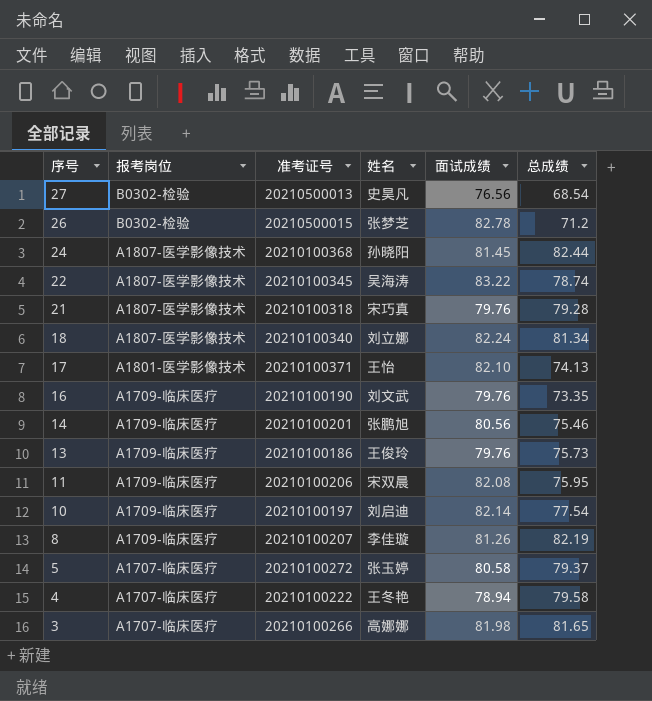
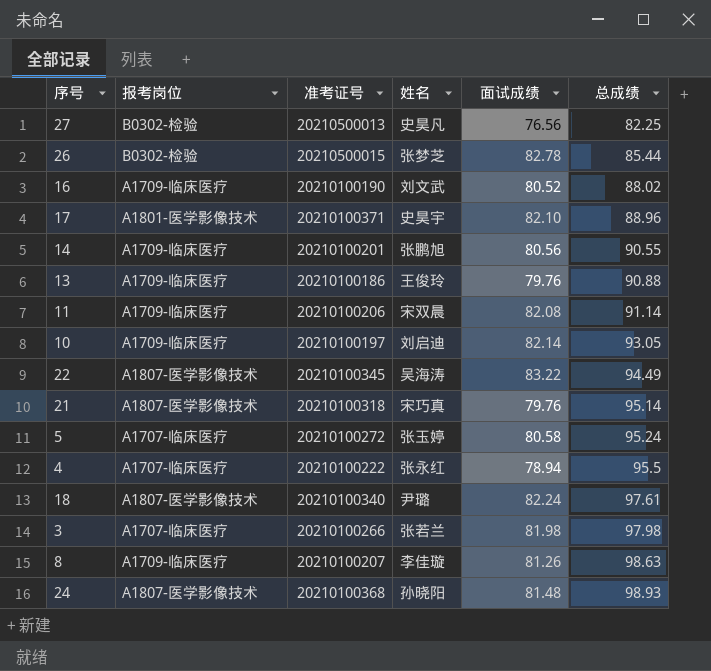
row order: 序号 descending -> 总成绩 ascending
27 | 总成绩: 68.54 -> 82.25
26 | 总成绩: 71.2 -> 85.44
16 | 面试成绩: 79.76 -> 80.52
16 | 总成绩: 73.35 -> 88.02
17 | 姓名: 王怡 -> 史昊宇
17 | 总成绩: 74.13 -> 88.96
14 | 总成绩: 75.46 -> 90.55
13 | 总成绩: 75.73 -> 90.88
11 | 总成绩: 75.95 -> 91.14
10 | 总成绩: 77.54 -> 93.05
22 | 总成绩: 78.74 -> 94.49
21 | 总成绩: 79.28 -> 95.14
5 | 总成绩: 79.37 -> 95.24
4 | 姓名: 王冬艳 -> 张永红
4 | 总成绩: 79.58 -> 95.5
18 | 姓名: 刘立娜 -> 尹璐
18 | 总成绩: 81.34 -> 97.61
3 | 姓名: 高娜娜 -> 张若兰
3 | 总成绩: 81.65 -> 97.98
8 | 总成绩: 82.19 -> 98.63
24 | 面试成绩: 81.45 -> 81.48
24 | 总成绩: 82.44 -> 98.93

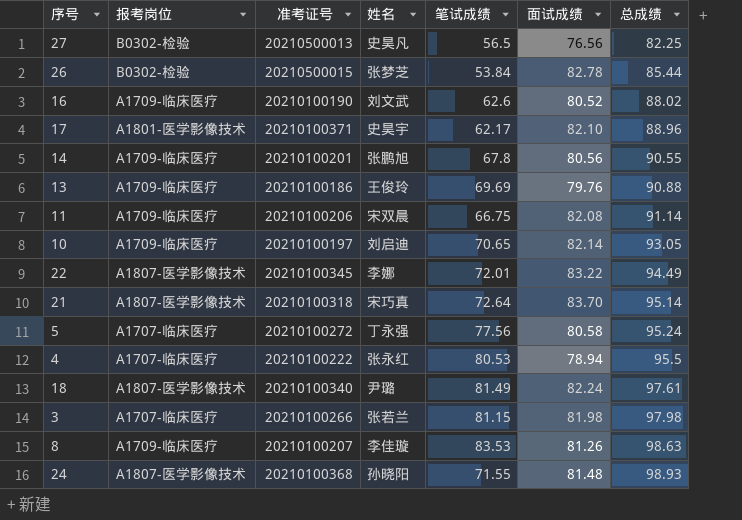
column 笔试成绩 | position: none -> 5
22 | 姓名: 吴海涛 -> 李娜
21 | 面试成绩: 79.76 -> 83.70
5 | 姓名: 张玉婷 -> 丁永强

